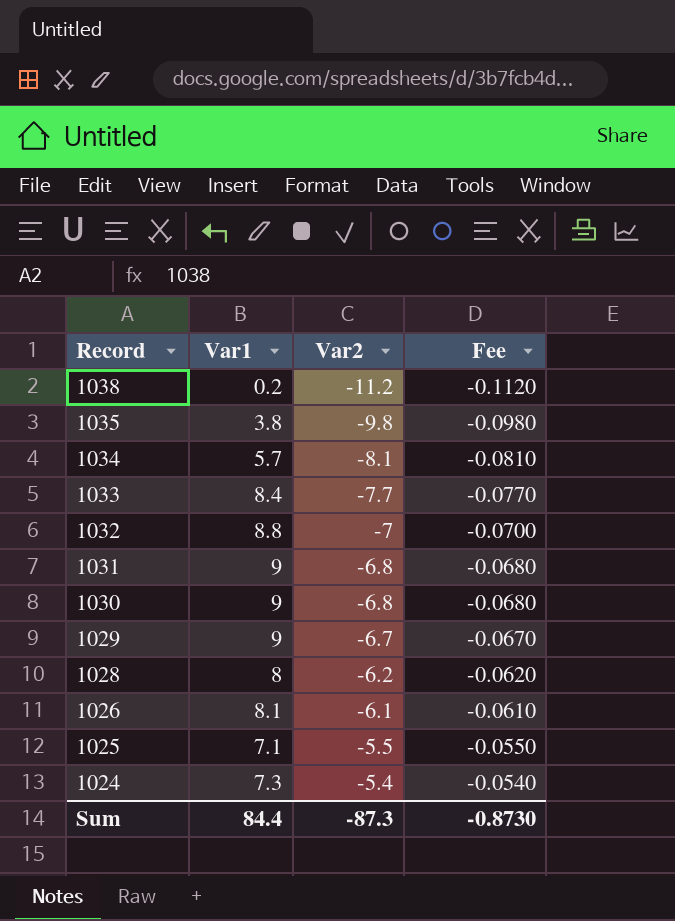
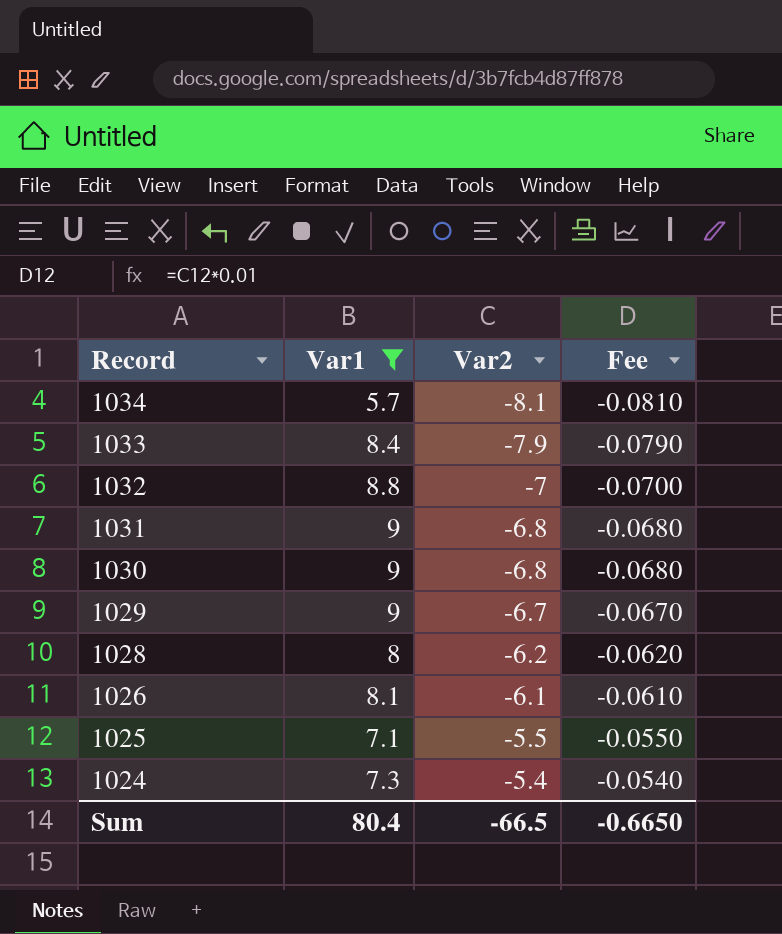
filter: none -> Var1 >= 5.7
1033 | Var2: -7.7 -> -7.9
1033 | Fee: -0.0770 -> -0.0790
Sum | Var1: 84.4 -> 80.4
Sum | Var2: -87.3 -> -66.5
Sum | Fee: -0.8730 -> -0.6650

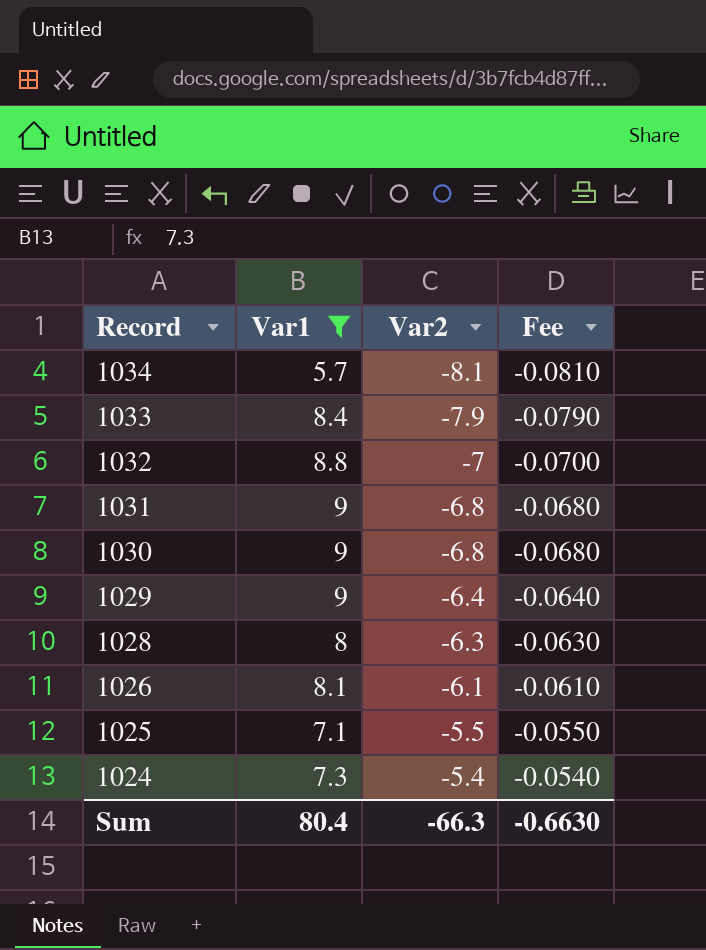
1029 | Var2: -6.7 -> -6.4
1029 | Fee: -0.0670 -> -0.0640
1028 | Var2: -6.2 -> -6.3
1028 | Fee: -0.0620 -> -0.0630
Sum | Var2: -66.5 -> -66.3
Sum | Fee: -0.6650 -> -0.6630

